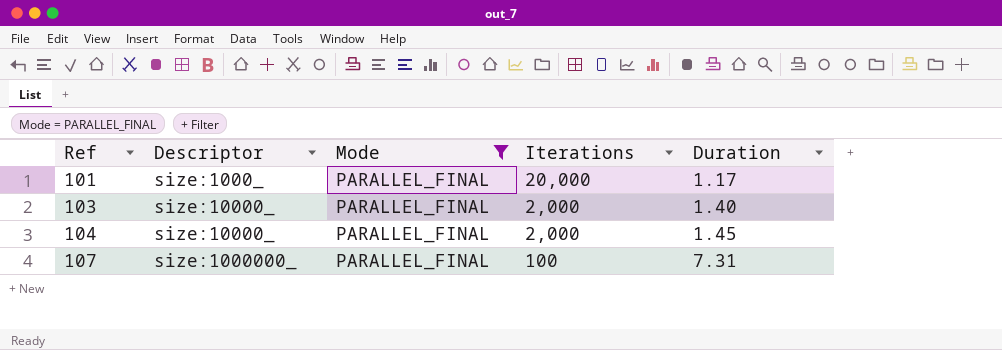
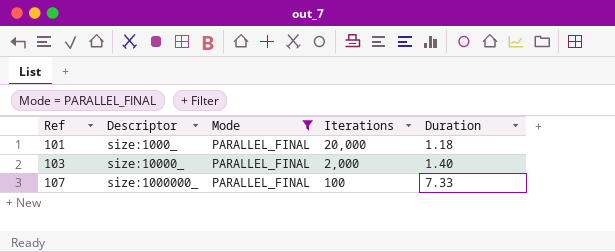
row 104: size:10000_ | PARALLEL_FINAL | 2,000 | 1.45 -> none
101 | Duration: 1.17 -> 1.18
107 | Duration: 7.31 -> 7.33

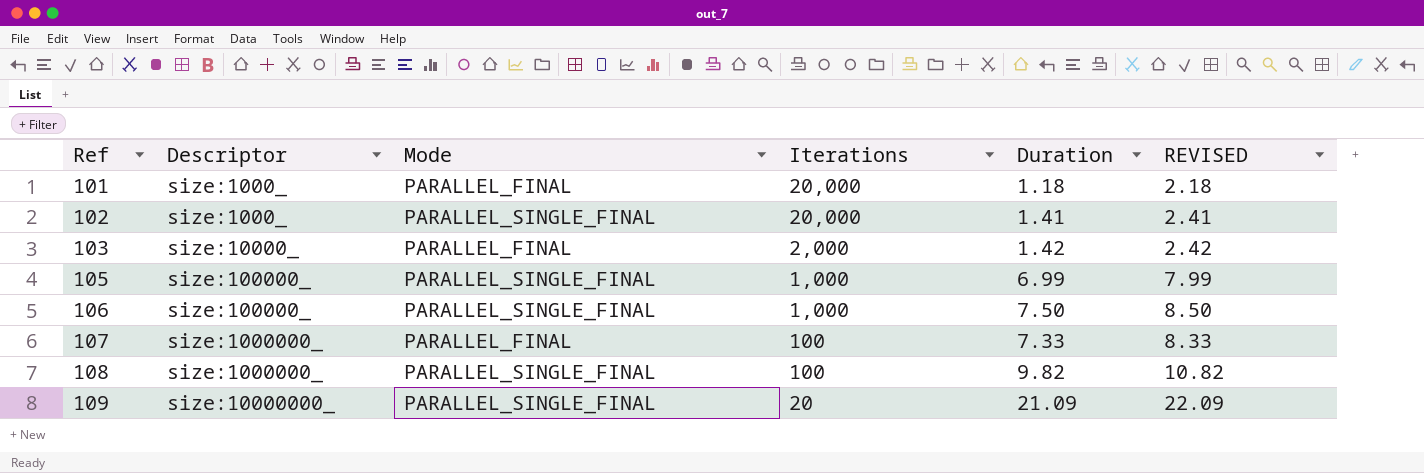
filter: Mode = PARALLEL_FINAL -> none
column REVISED | formula: none -> [Duration] + 1
103 | Duration: 1.40 -> 1.42

